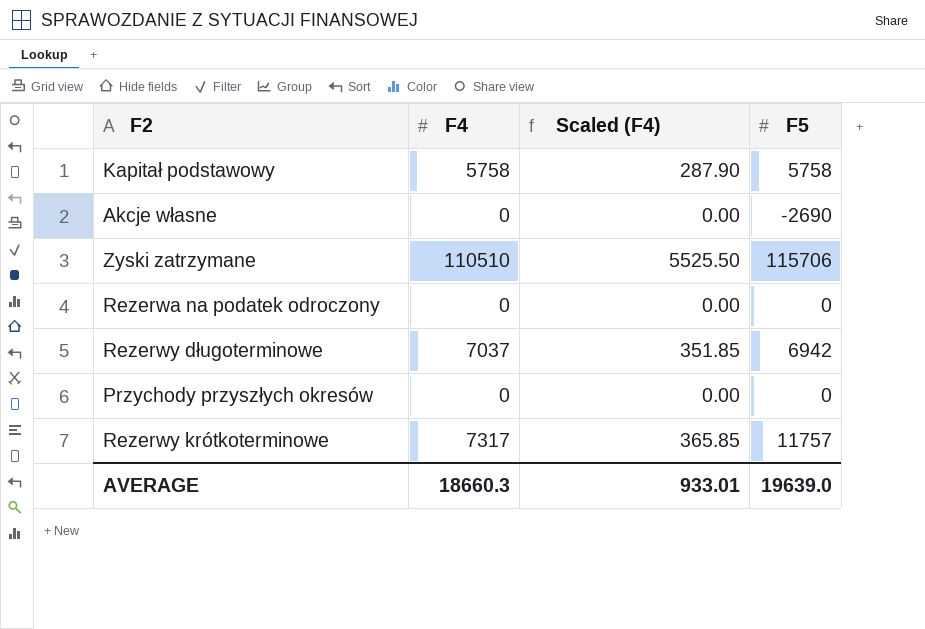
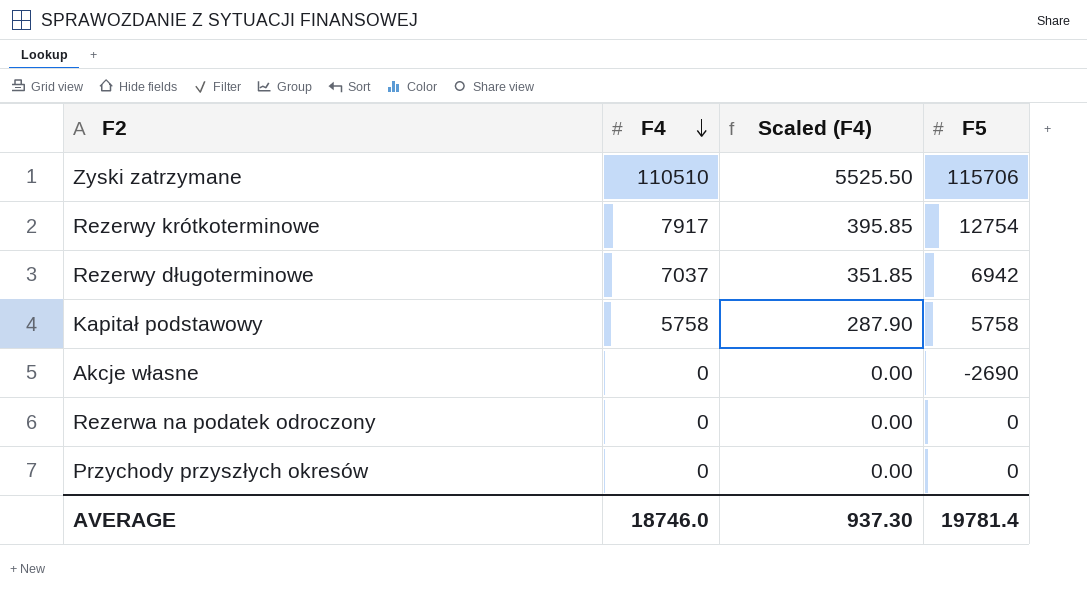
row order: none -> F4 descending
Rezerwy krótkoterminowe | F4: 7317 -> 7917
Rezerwy krótkoterminowe | Scaled (F4): 365.85 -> 395.85
Rezerwy krótkoterminowe | F5: 11757 -> 12754
AVERAGE | F4: 18660.3 -> 18746.0
AVERAGE | Scaled (F4): 933.01 -> 937.30
AVERAGE | F5: 19639.0 -> 19781.4

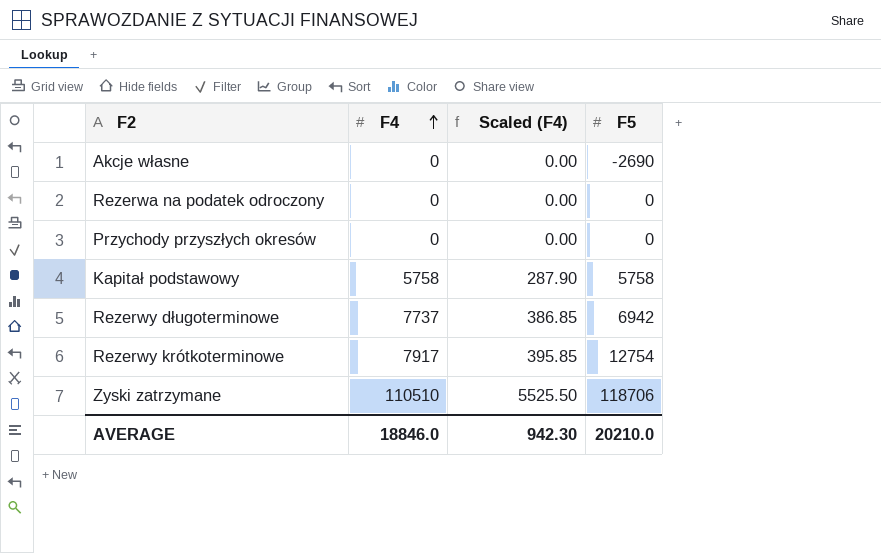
row order: F4 descending -> F4 ascending
Rezerwy długoterminowe | F4: 7037 -> 7737
Rezerwy długoterminowe | Scaled (F4): 351.85 -> 386.85
Zyski zatrzymane | F5: 115706 -> 118706
AVERAGE | F4: 18746.0 -> 18846.0
AVERAGE | Scaled (F4): 937.30 -> 942.30
AVERAGE | F5: 19781.4 -> 20210.0

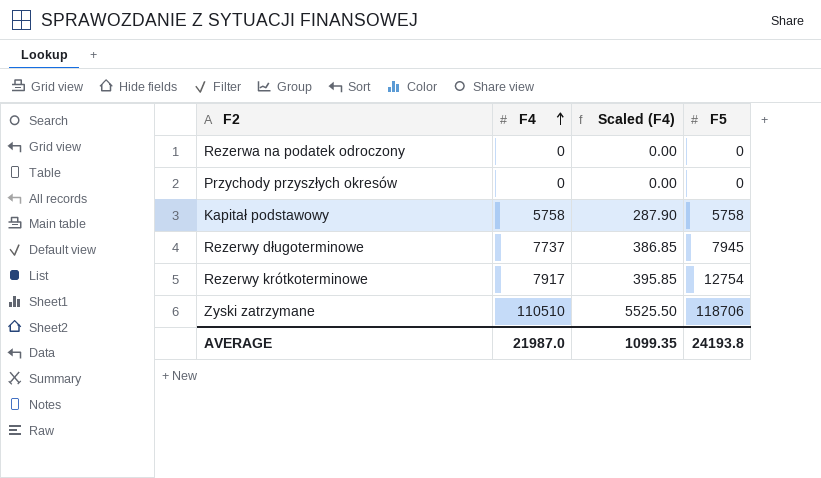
row Akcje własne: 0 | 0.00 | -2690 -> none
Rezerwy długoterminowe | F5: 6942 -> 7945
AVERAGE | F4: 18846.0 -> 21987.0
AVERAGE | Scaled (F4): 942.30 -> 1099.35
AVERAGE | F5: 20210.0 -> 24193.8

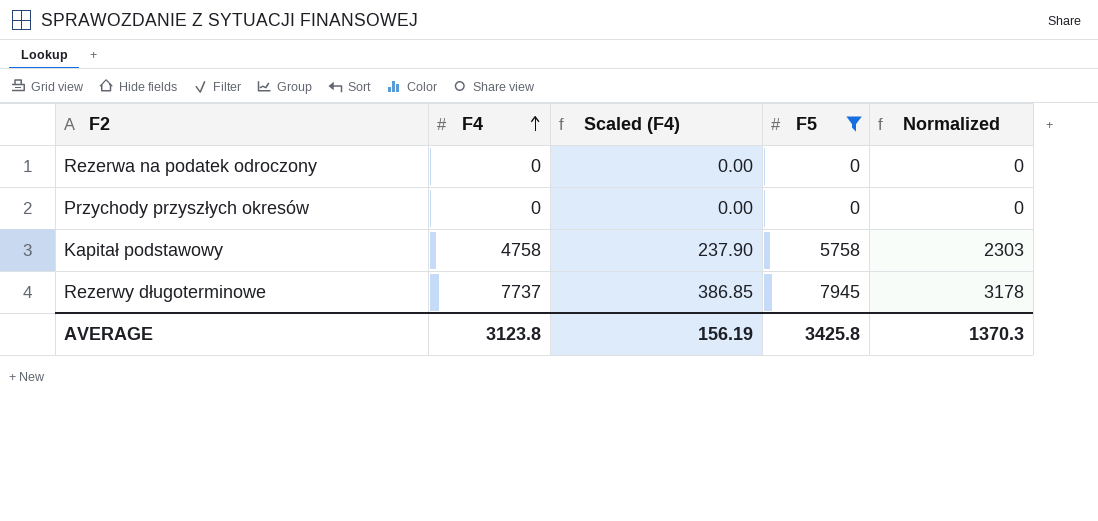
filter: none -> F5 <= 7945
column Normalized | formula: none -> [F5] * 0.4
Kapitał podstawowy | F4: 5758 -> 4758
Kapitał podstawowy | Scaled (F4): 287.90 -> 237.90
AVERAGE | F4: 21987.0 -> 3123.8
AVERAGE | Scaled (F4): 1099.35 -> 156.19
AVERAGE | F5: 24193.8 -> 3425.8

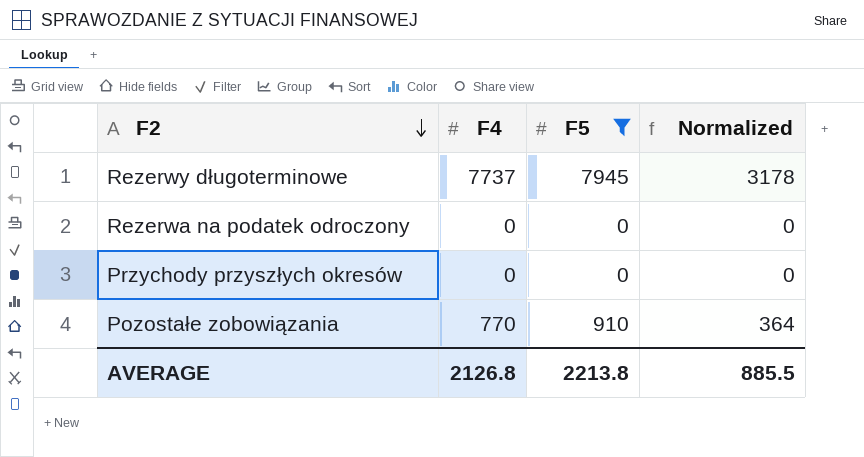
row order: F4 ascending -> F2 descending
column Scaled (F4) | formula: [F4] * 0.05 -> none
row Kapitał podstawowy: 4758 | 237.90 | 5758 | 2303 -> none
row Pozostałe zobowiązania: none -> 770 | 910 | 364
AVERAGE | F4: 3123.8 -> 2126.8
AVERAGE | F5: 3425.8 -> 2213.8
AVERAGE | Normalized: 1370.3 -> 885.5

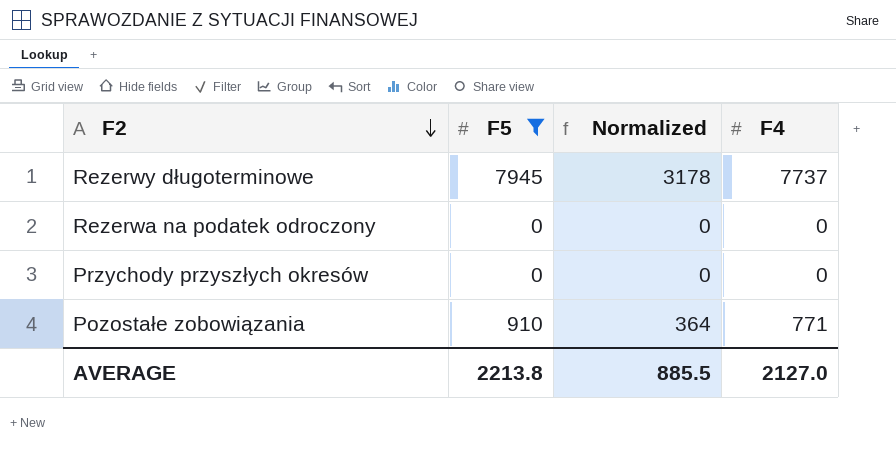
column F4 | position: 2 -> 4
Pozostałe zobowiązania | F4: 770 -> 771
AVERAGE | F4: 2126.8 -> 2127.0

